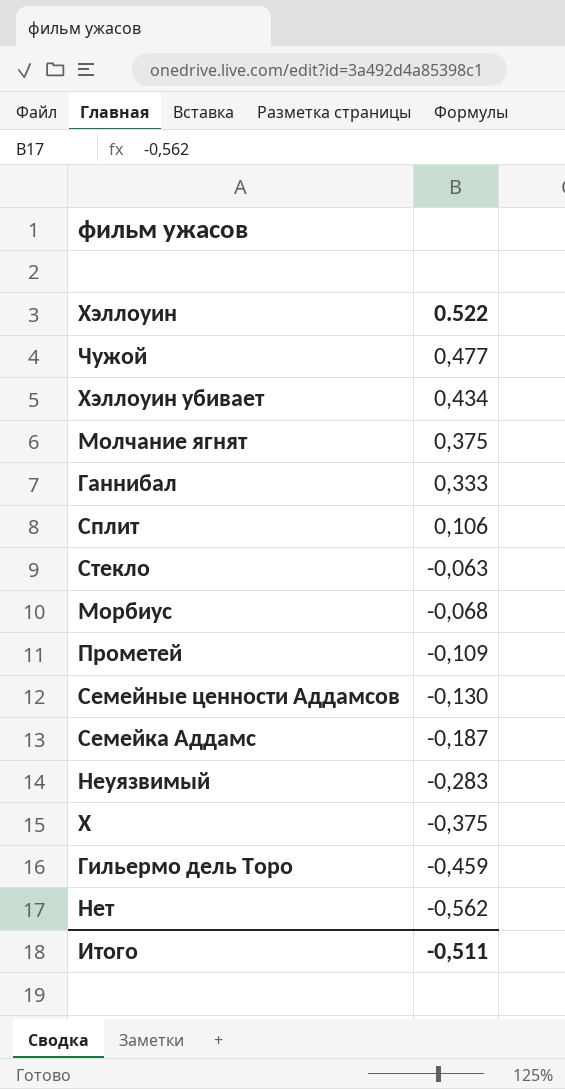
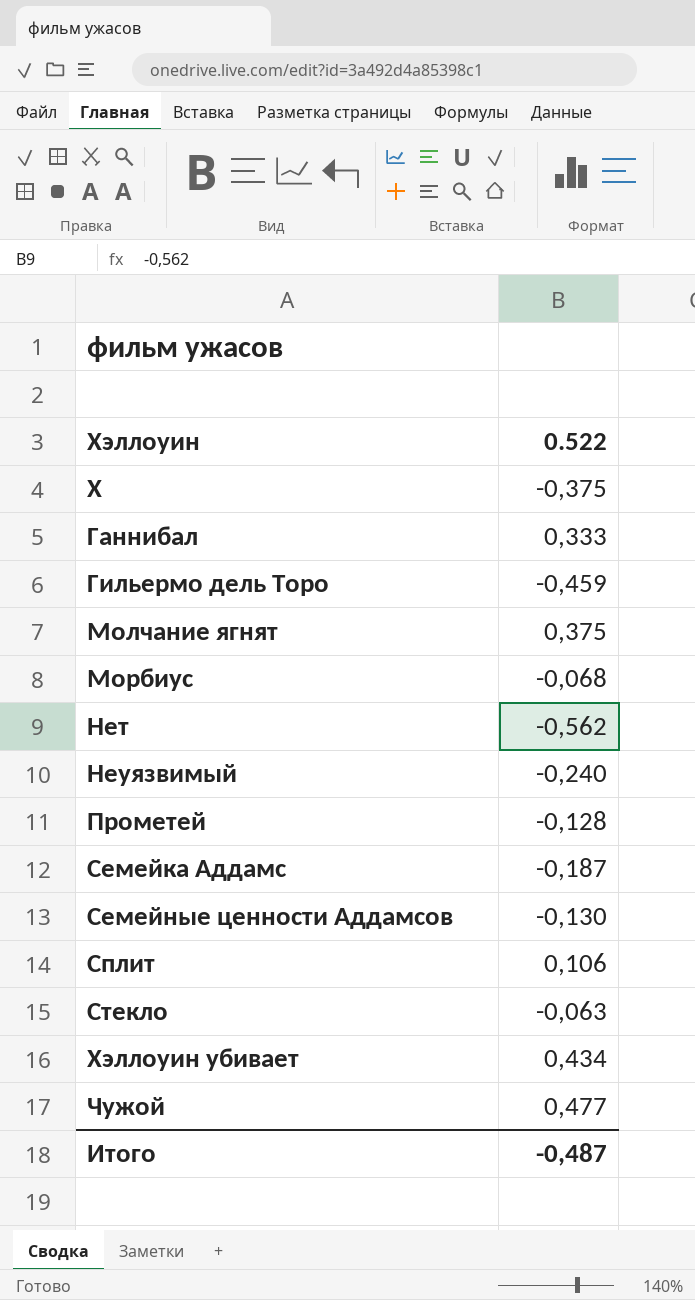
row order: 0.522 descending -> Хэллоуин ascending
Неуязвимый | 0.522: -0,283 -> -0,240
Прометей | 0.522: -0,109 -> -0,128
Итого | 0.522: -0,511 -> -0,487

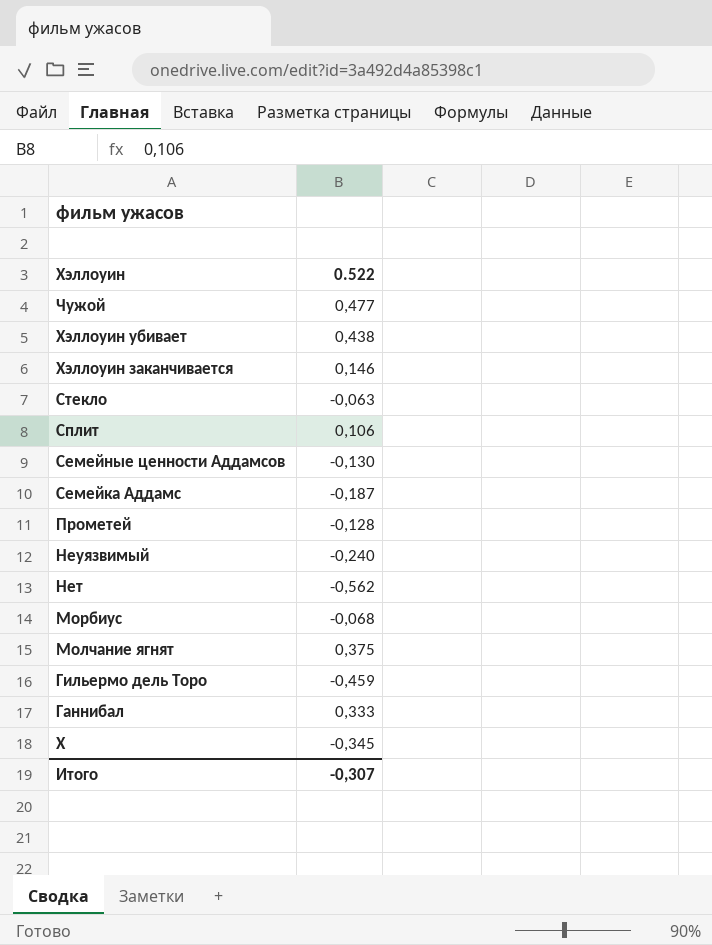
row order: Хэллоуин ascending -> Хэллоуин descending
Хэллоуин убивает | 0.522: 0,434 -> 0,438
row Хэллоуин заканчивается: none -> 0,146
X | 0.522: -0,375 -> -0,345
Итого | 0.522: -0,487 -> -0,307

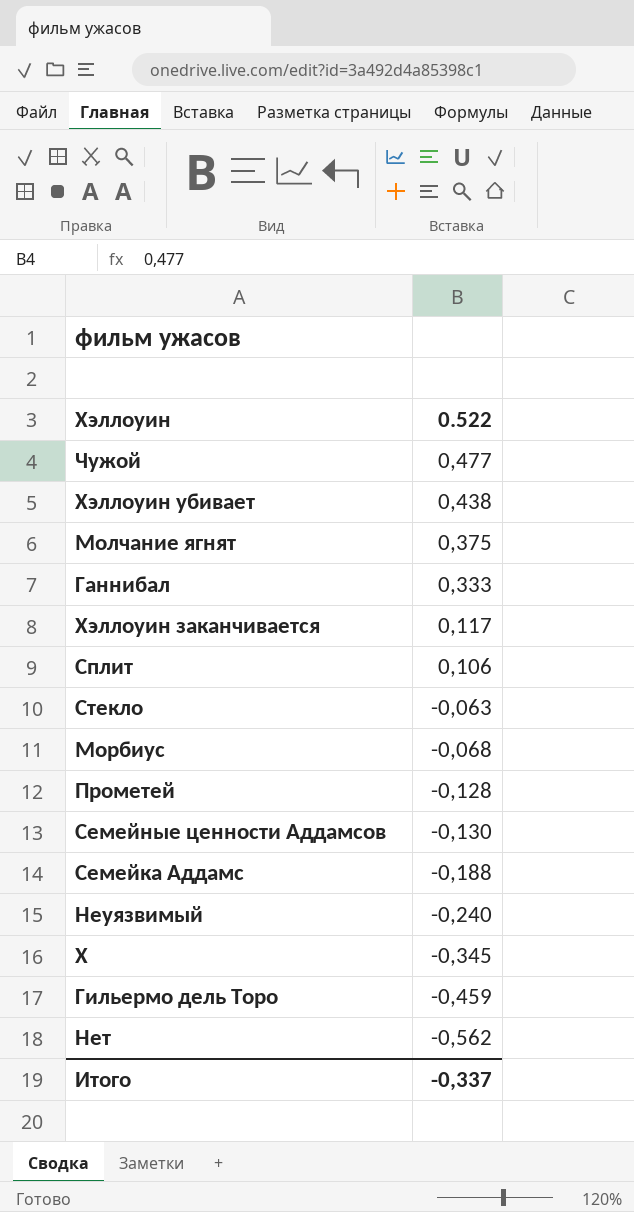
row order: Хэллоуин descending -> 0.522 descending
Хэллоуин заканчивается | 0.522: 0,146 -> 0,117
Семейка Аддамс | 0.522: -0,187 -> -0,188
Итого | 0.522: -0,307 -> -0,337

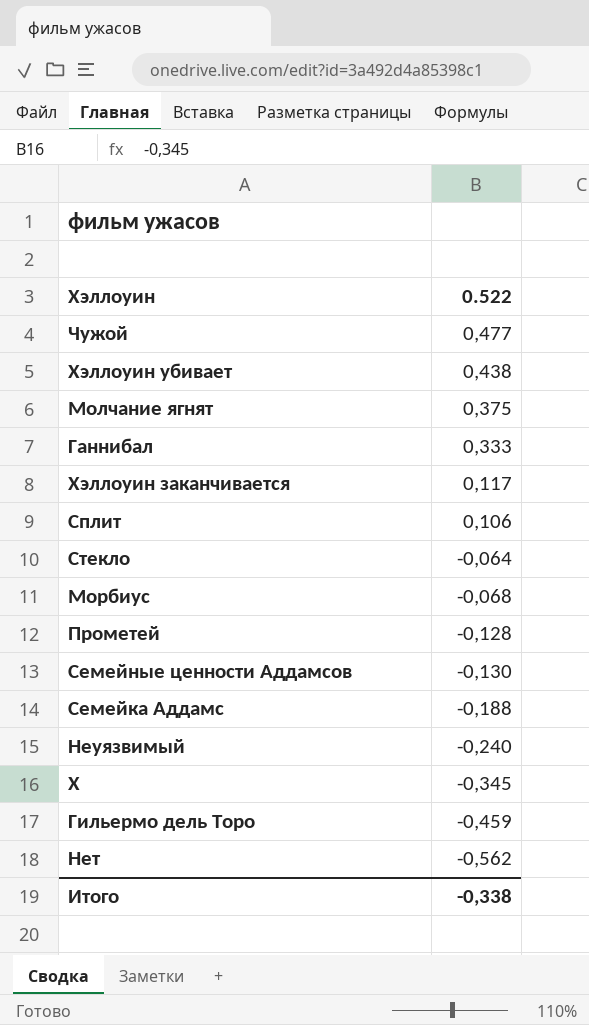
Стекло | 0.522: -0,063 -> -0,064
Итого | 0.522: -0,337 -> -0,338

